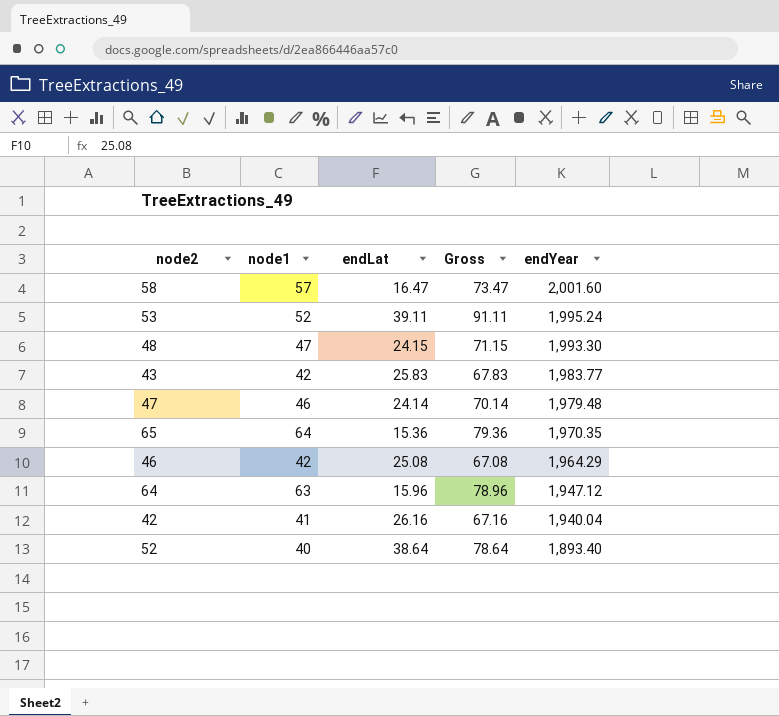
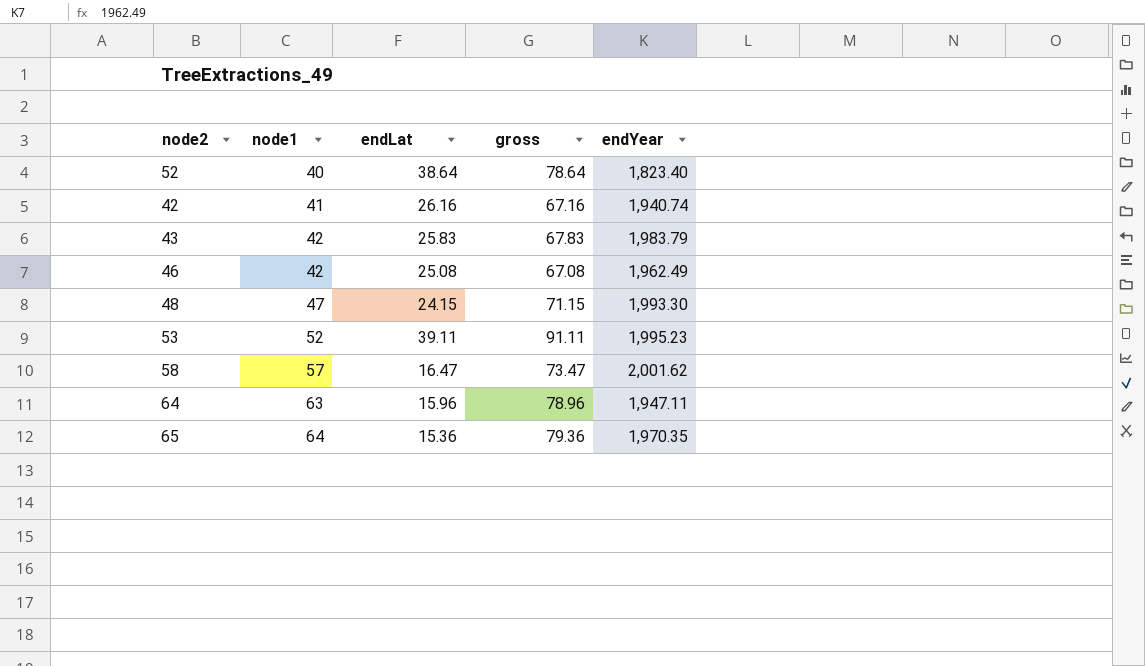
row order: endYear descending -> node1 ascending
column name: Gross -> gross
row 47: 46 | 24.14 | 70.14 | 1,979.48 -> none
52 | endYear: 1,893.40 -> 1,823.40
42 | endYear: 1,940.04 -> 1,940.74
43 | endYear: 1,983.77 -> 1,983.79
46 | endYear: 1,964.29 -> 1,962.49
53 | endYear: 1,995.24 -> 1,995.23
58 | endYear: 2,001.60 -> 2,001.62
64 | endYear: 1,947.12 -> 1,947.11

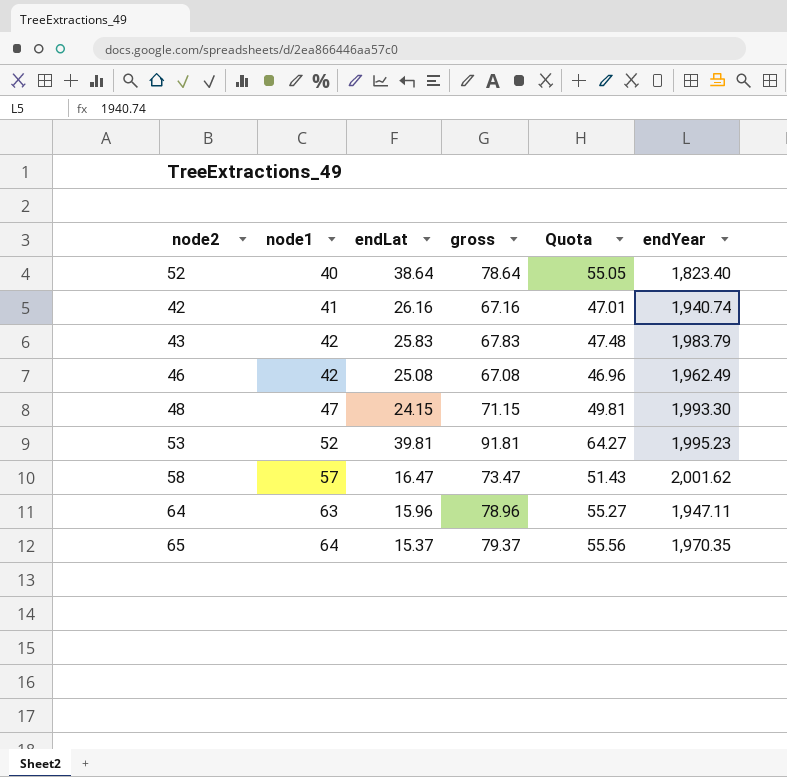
column Quota | formula: none -> [gross] * 0.7
53 | endLat: 39.11 -> 39.81
53 | gross: 91.11 -> 91.81
65 | endLat: 15.36 -> 15.37
65 | gross: 79.36 -> 79.37

